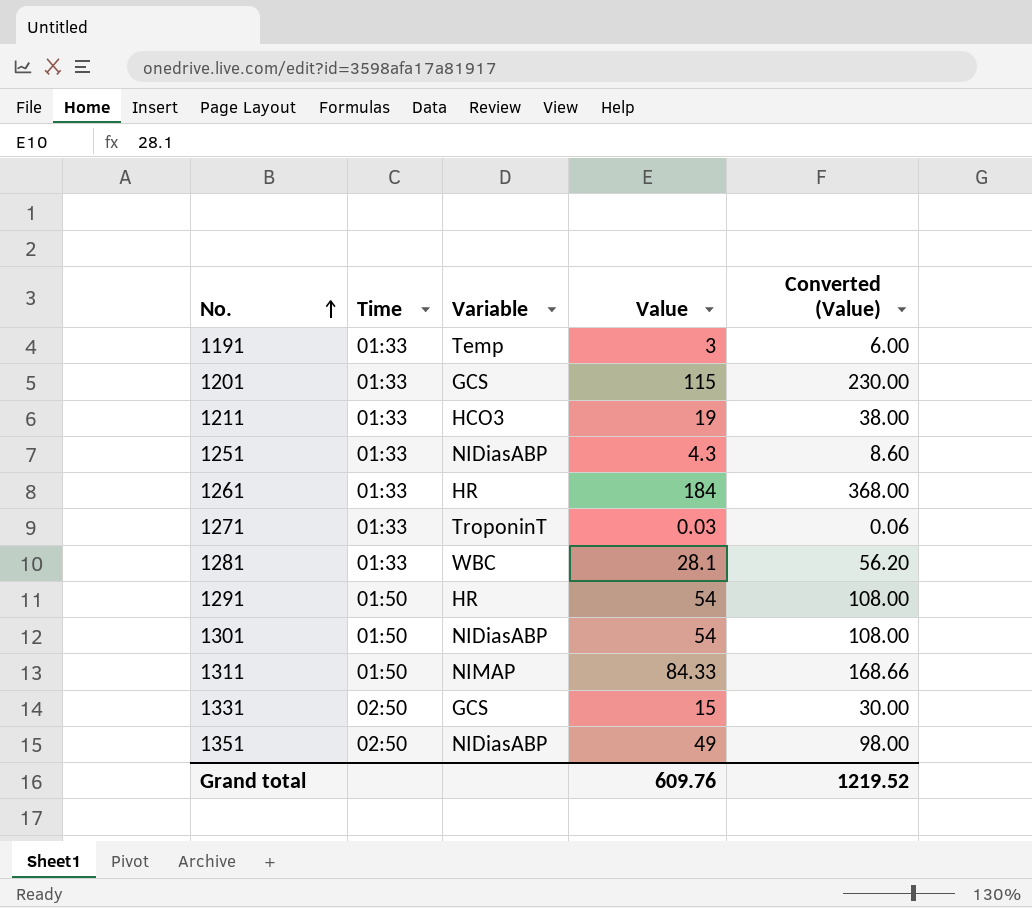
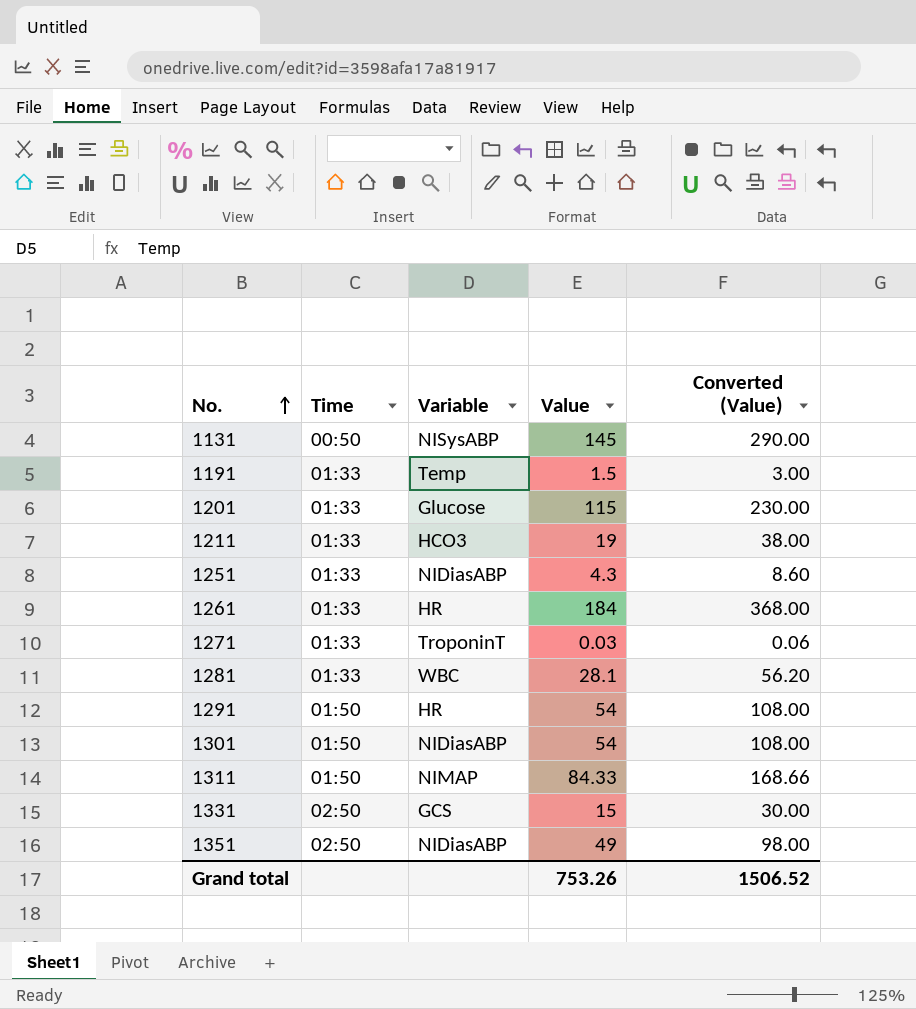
row 1131: none -> 00:50 | NISysABP | 145 | 290.00
1191 | Value: 3 -> 1.5
1191 | Converted (Value): 6.00 -> 3.00
1201 | Variable: GCS -> Glucose
Grand total | Value: 609.76 -> 753.26
Grand total | Converted (Value): 1219.52 -> 1506.52

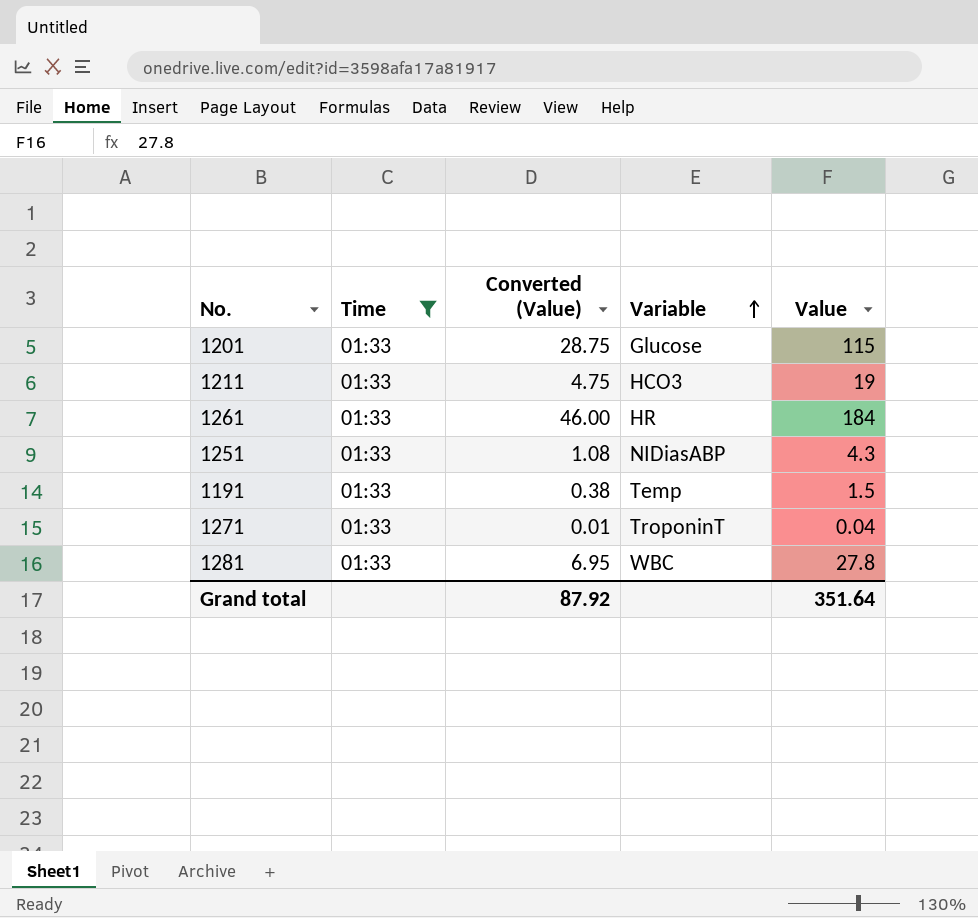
filter: none -> Time = 01:33
row order: No. ascending -> Variable ascending
column Converted (Value) | formula: [Value] * 2 -> [Value] * 0.25
column Converted (Value) | position: 5 -> 3
1271 | Value: 0.03 -> 0.04
1281 | Value: 28.1 -> 27.8
Grand total | Converted (Value): 1506.52 -> 87.92
Grand total | Value: 753.26 -> 351.64

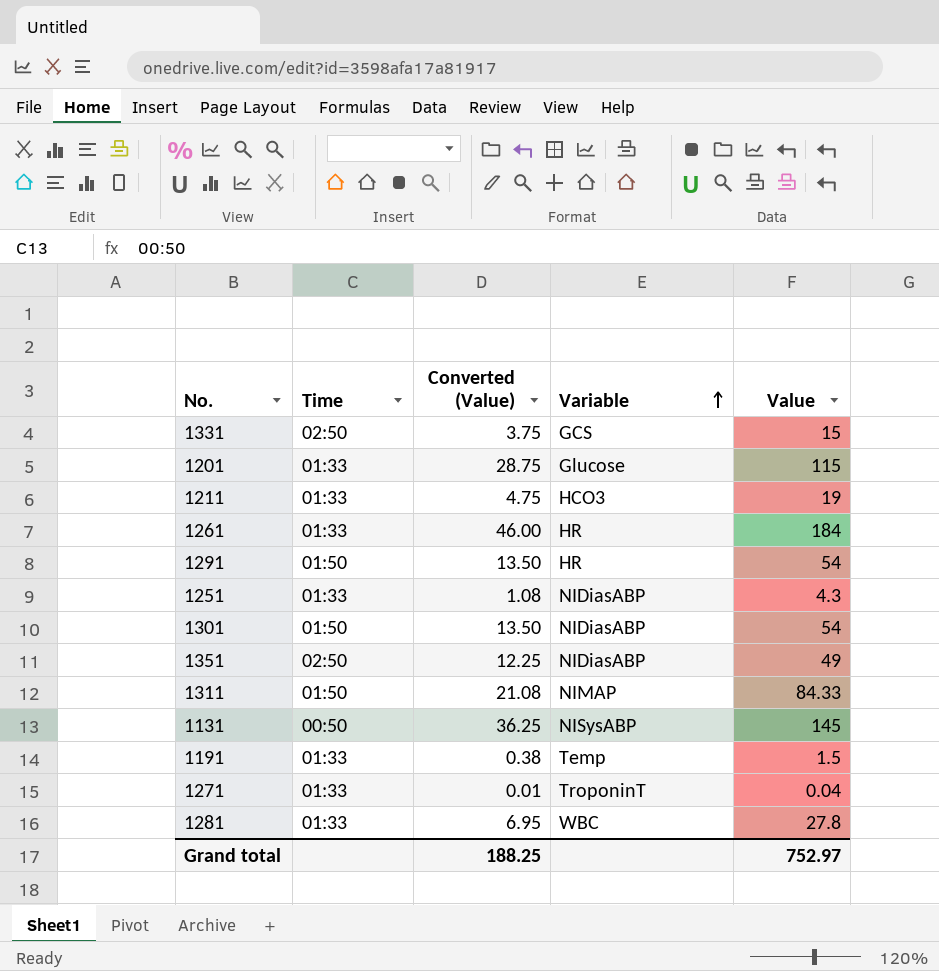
filter: Time = 01:33 -> none
Grand total | Converted (Value): 87.92 -> 188.25
Grand total | Value: 351.64 -> 752.97

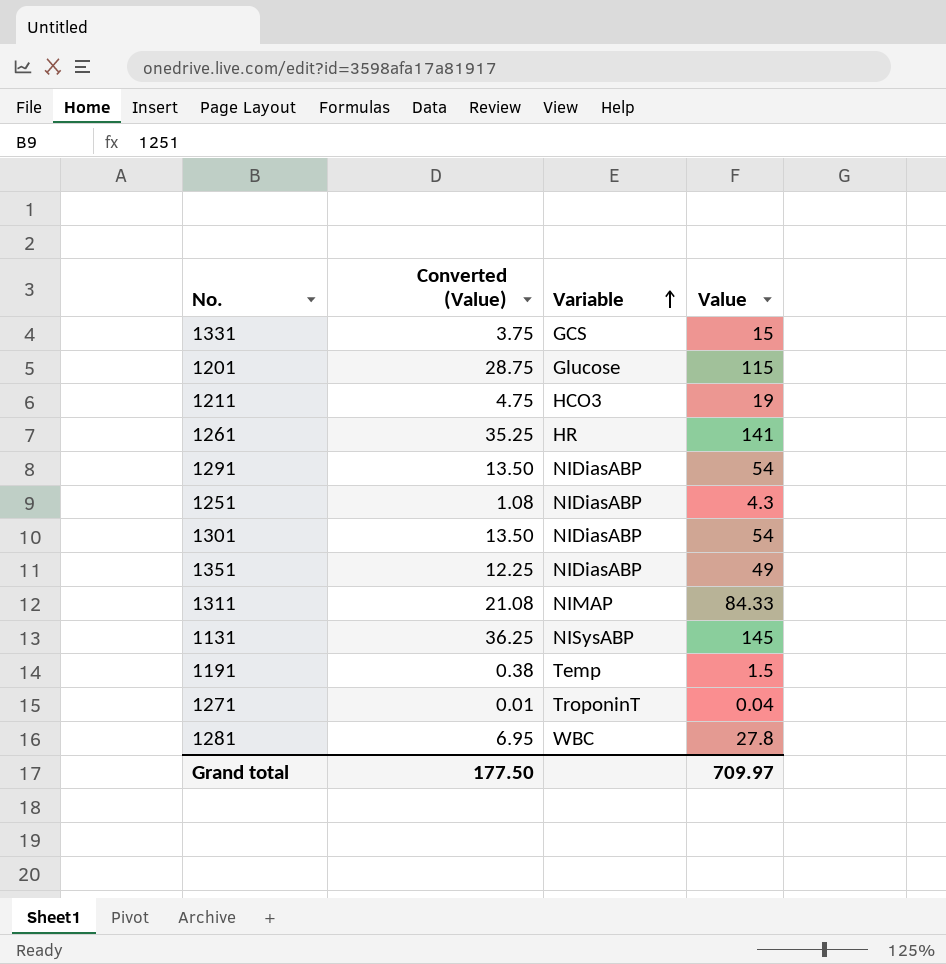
column Time | position: 2 -> none
1261 | Converted (Value): 46.00 -> 35.25
1261 | Value: 184 -> 141
1291 | Variable: HR -> NIDiasABP
Grand total | Converted (Value): 188.25 -> 177.50
Grand total | Value: 752.97 -> 709.97

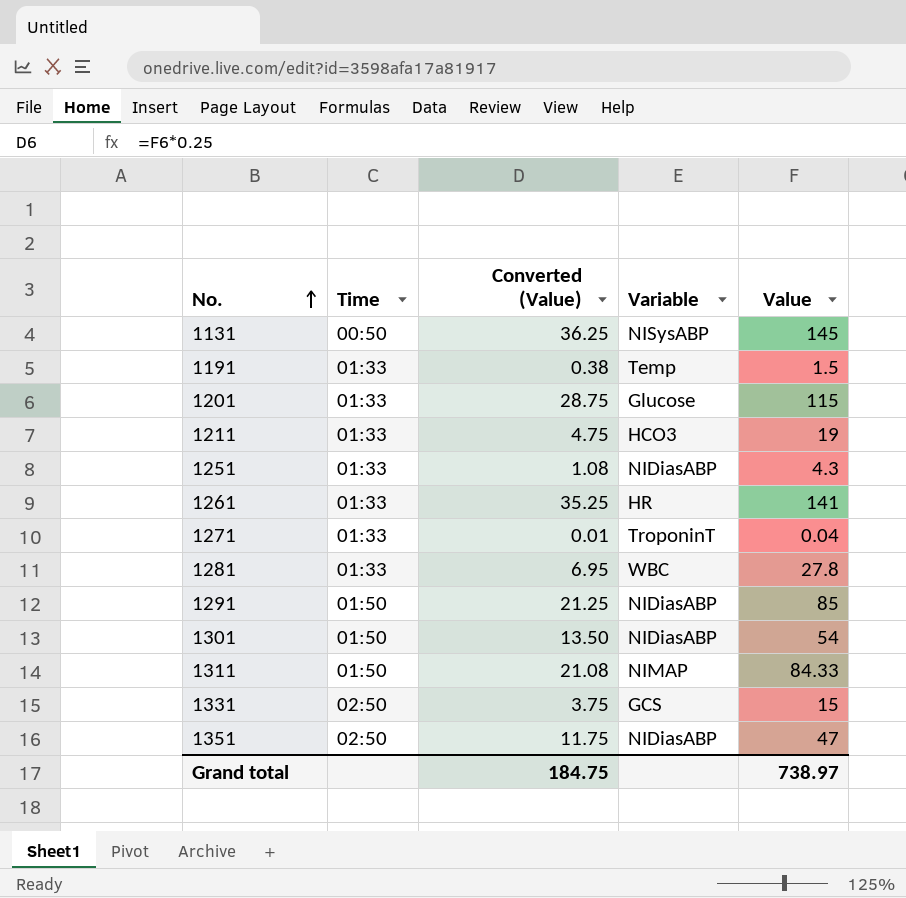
row order: Variable ascending -> No. ascending
column Time | position: none -> 2
1291 | Converted (Value): 13.50 -> 21.25
1291 | Value: 54 -> 85
1351 | Converted (Value): 12.25 -> 11.75
1351 | Value: 49 -> 47
Grand total | Converted (Value): 177.50 -> 184.75
Grand total | Value: 709.97 -> 738.97

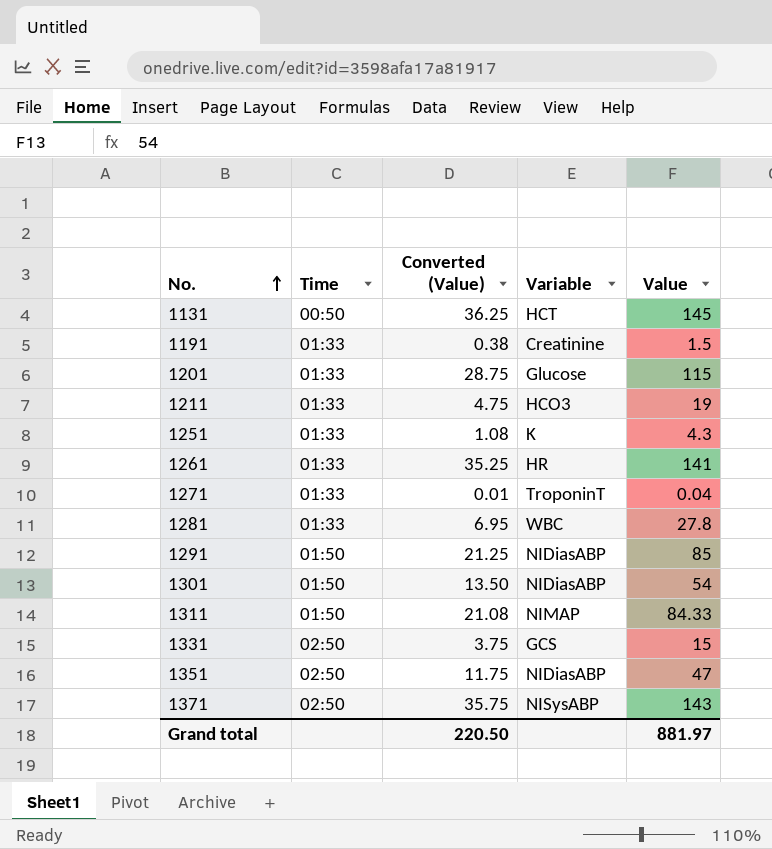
1131 | Variable: NISysABP -> HCT
1191 | Variable: Temp -> Creatinine
1251 | Variable: NIDiasABP -> K
row 1371: none -> 02:50 | 35.75 | NISysABP | 143
Grand total | Converted (Value): 184.75 -> 220.50
Grand total | Value: 738.97 -> 881.97

